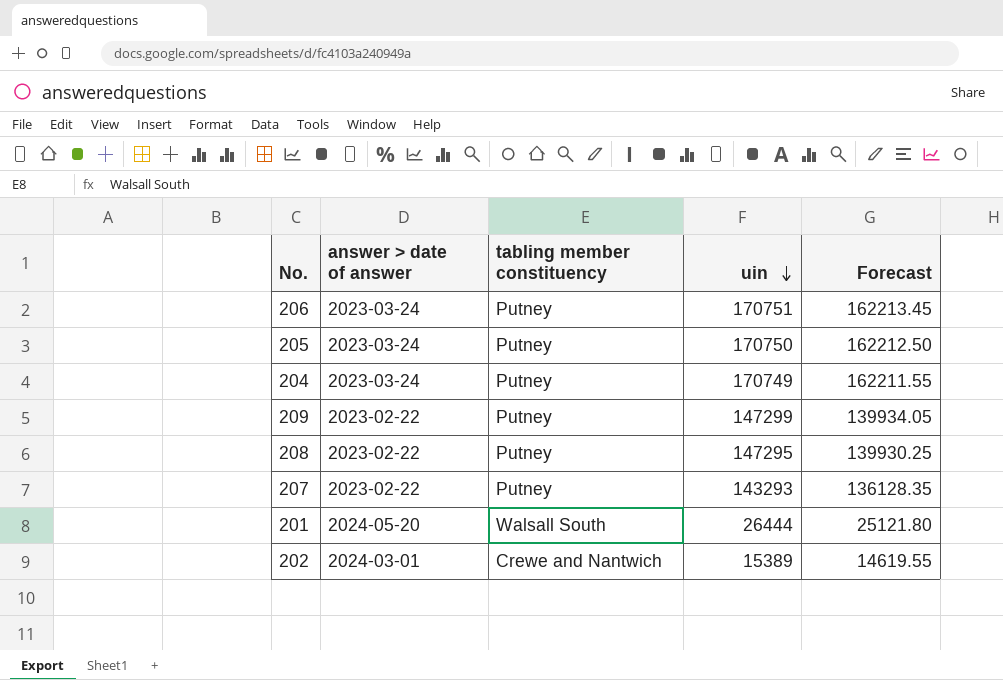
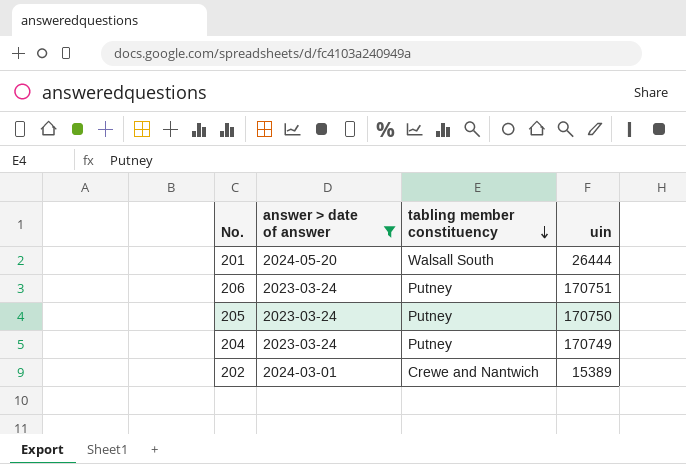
filter: none -> answer > date of answer != 2023-02-22
row order: uin descending -> tabling member constituency descending
column Forecast | formula: [uin] * 0.95 -> none

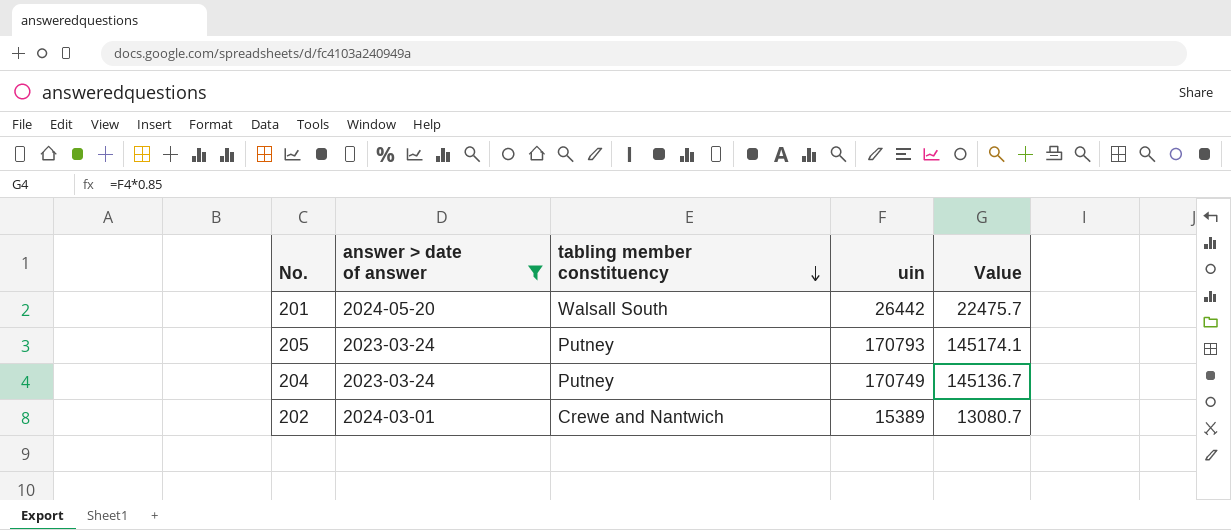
column Value | formula: none -> [uin] * 0.85
row 206: 2023-03-24 | Putney | 170751 -> none
201 | uin: 26444 -> 26442
205 | uin: 170750 -> 170793

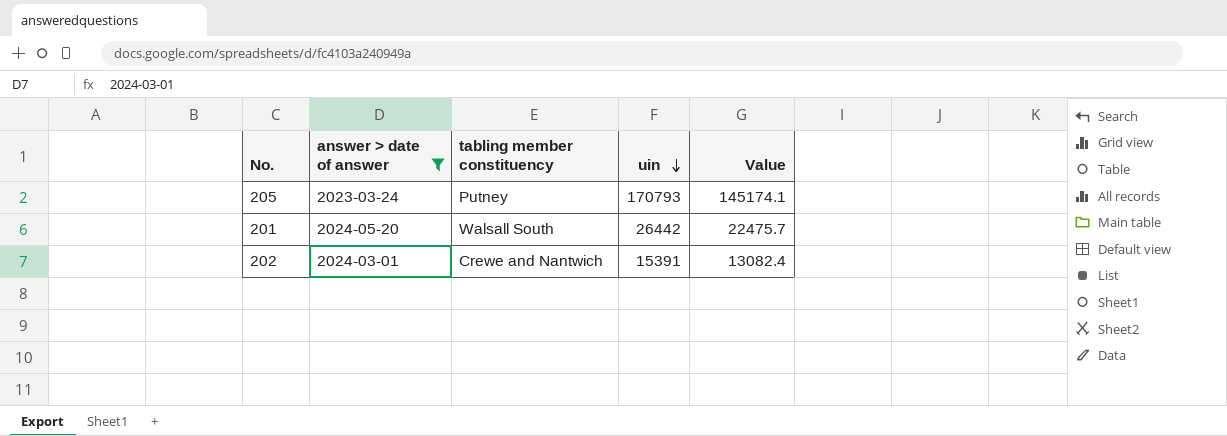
row order: tabling member constituency descending -> uin descending
row 204: 2023-03-24 | Putney | 170749 | 145136.7 -> none
202 | uin: 15389 -> 15391
202 | Value: 13080.7 -> 13082.4

